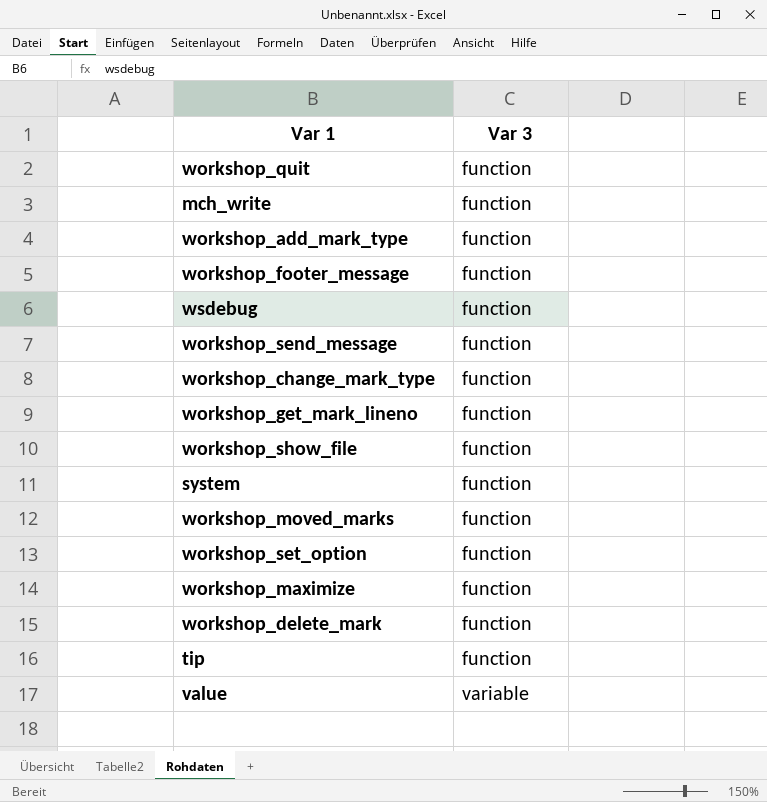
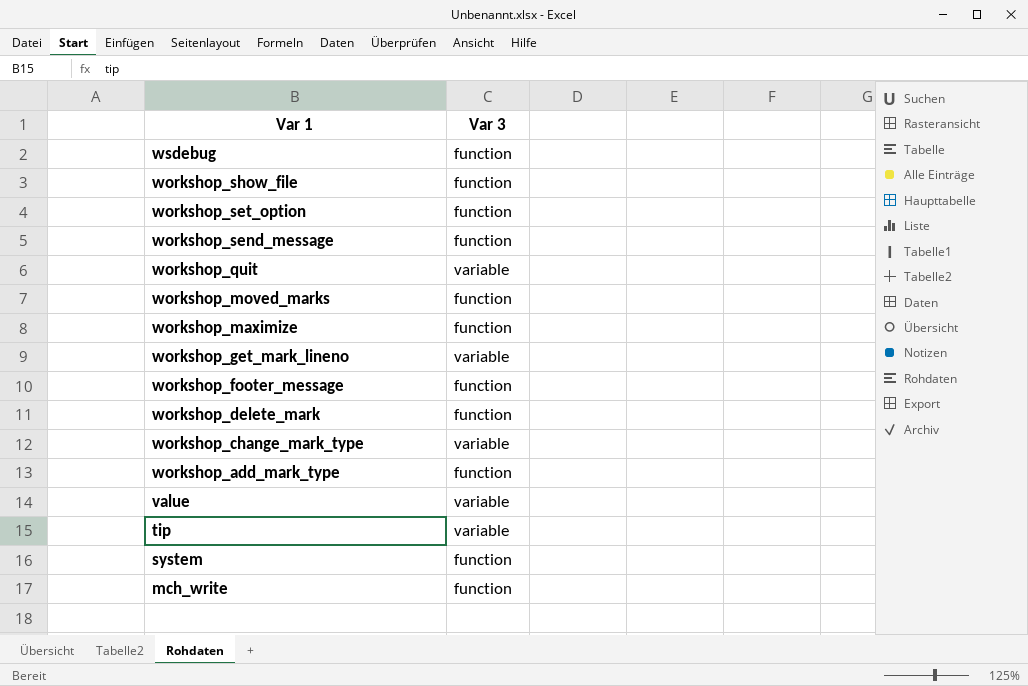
row order: Var 3 ascending -> Var 1 descending
workshop_quit | Var 3: function -> variable
workshop_get_mark_lineno | Var 3: function -> variable
workshop_change_mark_type | Var 3: function -> variable
tip | Var 3: function -> variable

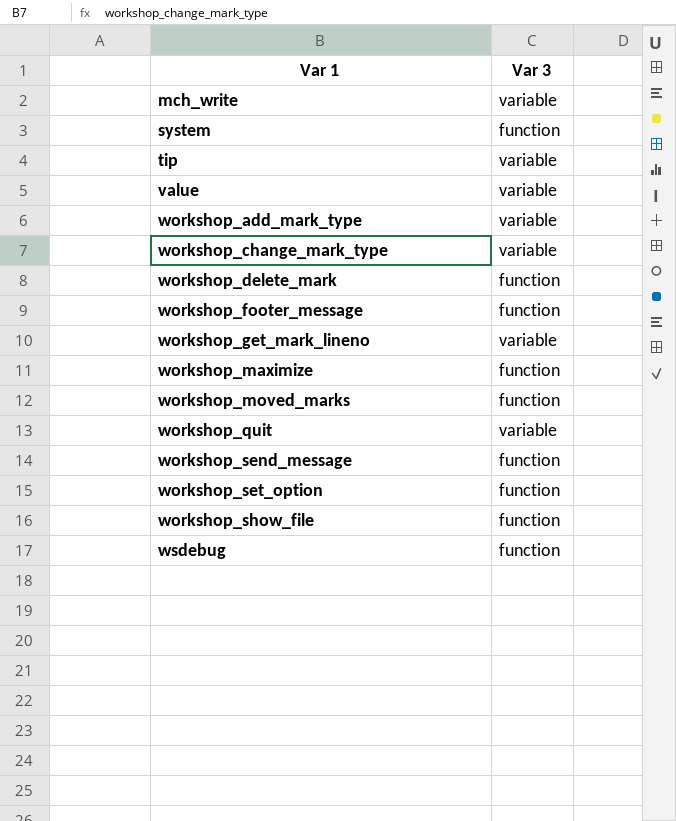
row order: Var 1 descending -> Var 1 ascending
mch_write | Var 3: function -> variable
workshop_add_mark_type | Var 3: function -> variable

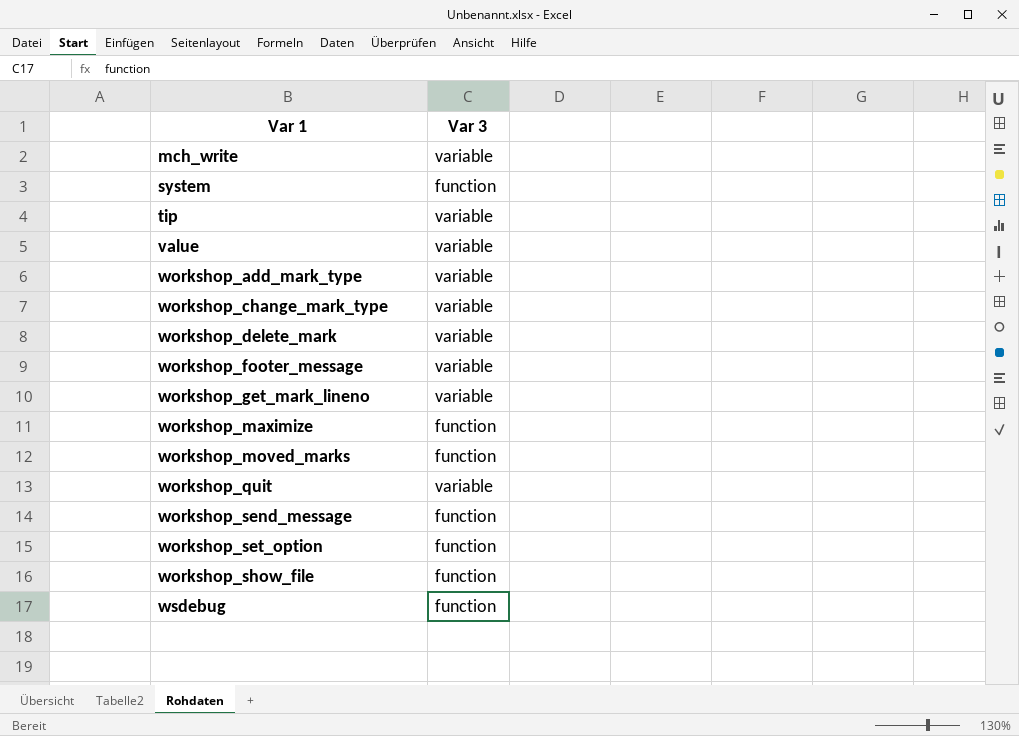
workshop_delete_mark | Var 3: function -> variable
workshop_footer_message | Var 3: function -> variable

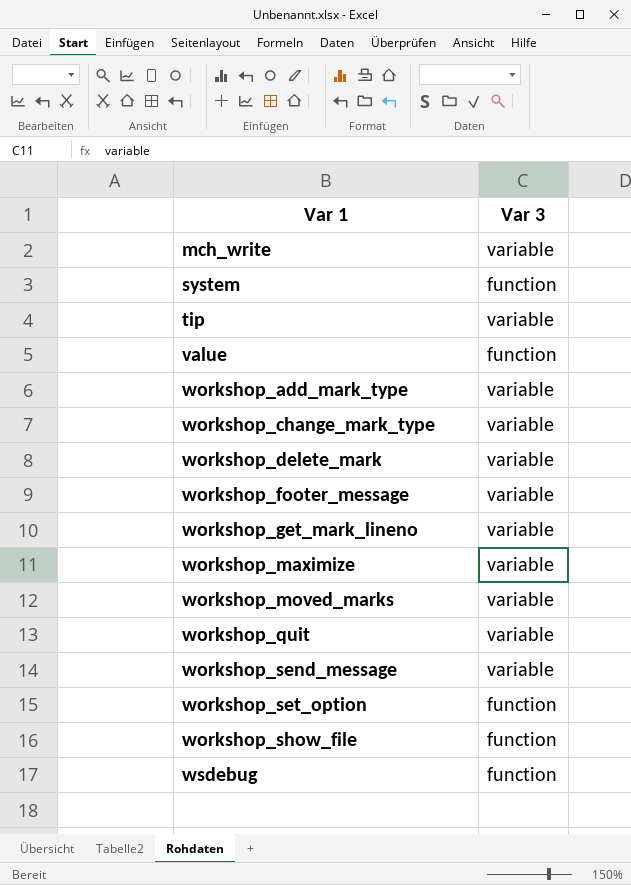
value | Var 3: variable -> function
workshop_maximize | Var 3: function -> variable
workshop_moved_marks | Var 3: function -> variable
workshop_send_message | Var 3: function -> variable

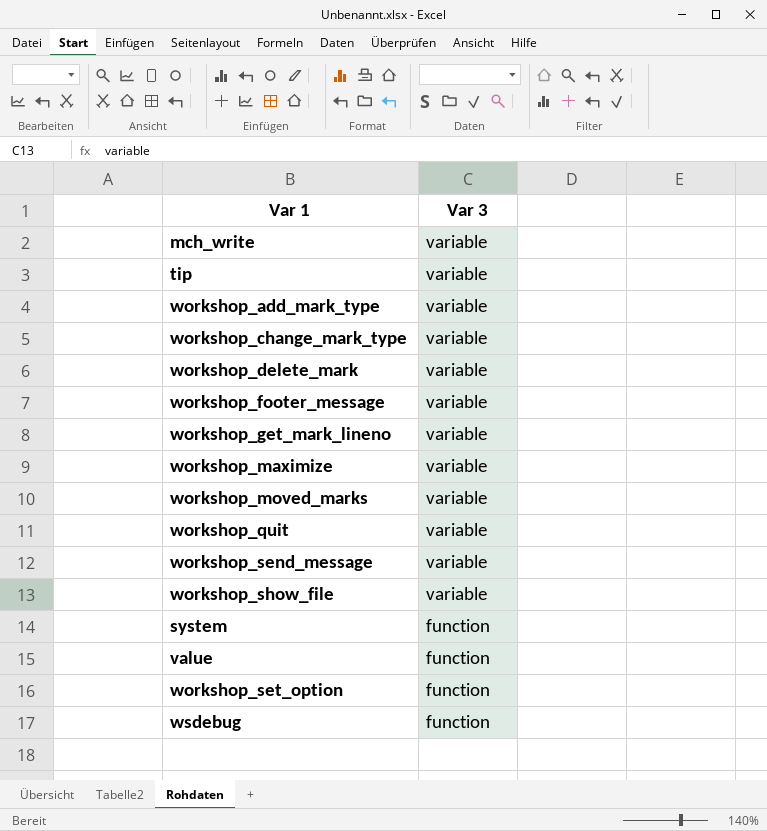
row order: Var 1 ascending -> Var 3 descending
workshop_show_file | Var 3: function -> variable

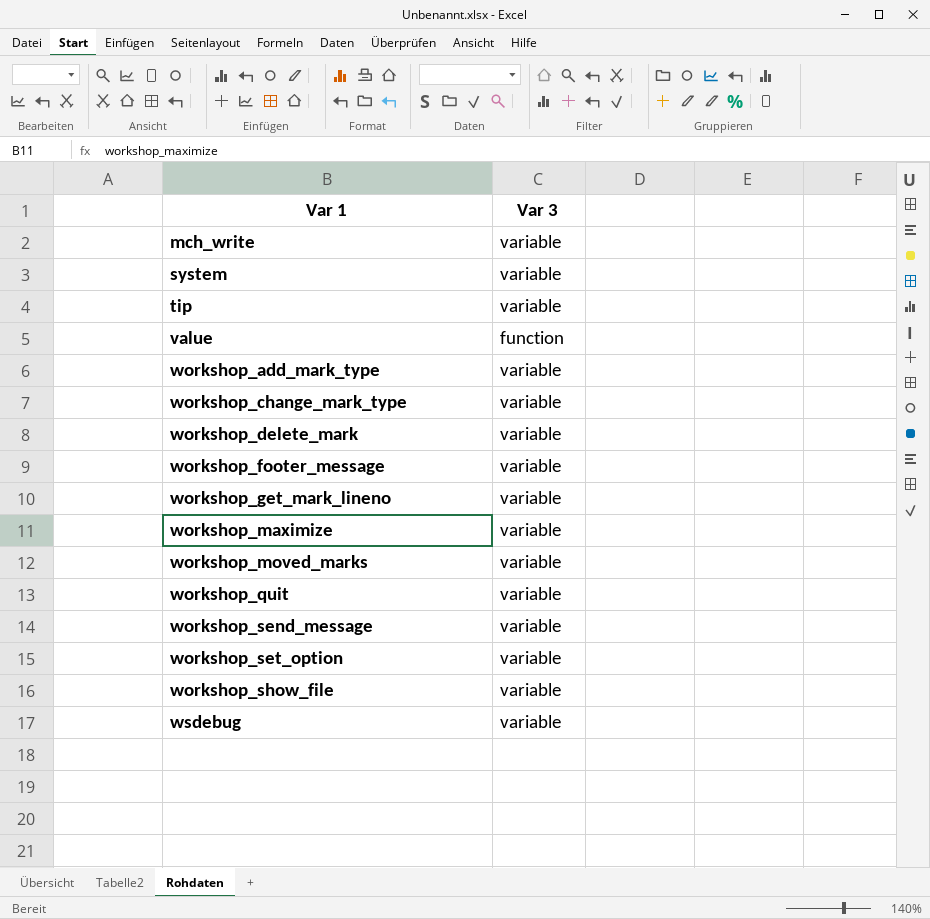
row order: Var 3 descending -> Var 1 ascending
system | Var 3: function -> variable
workshop_set_option | Var 3: function -> variable
wsdebug | Var 3: function -> variable

